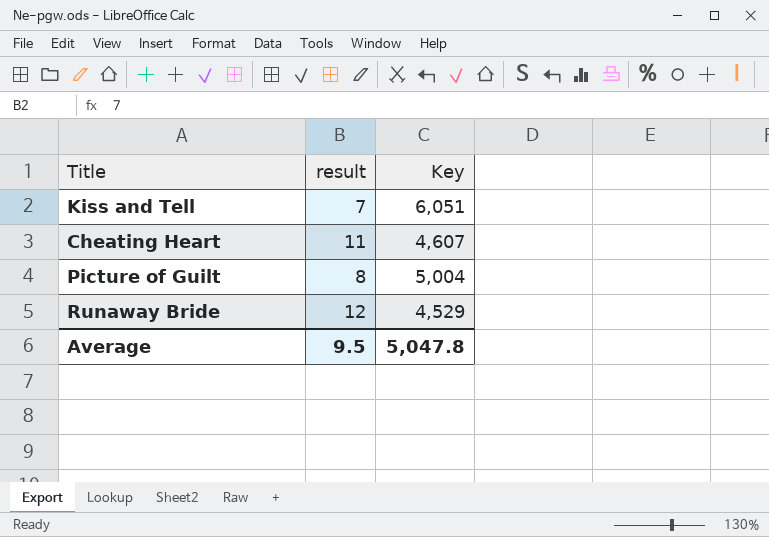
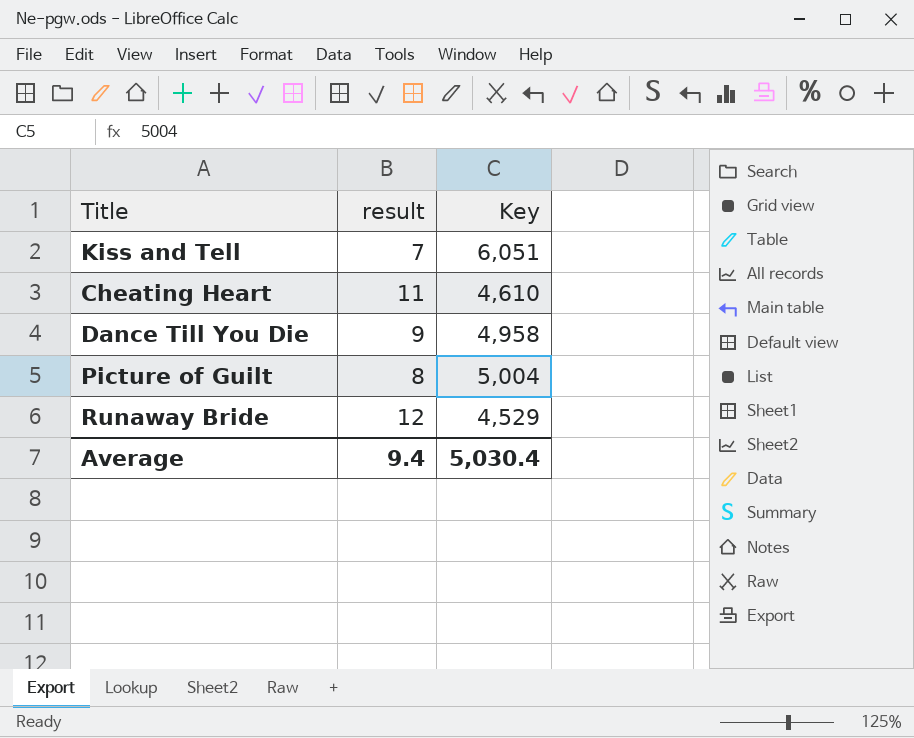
Cheating Heart | Key: 4,607 -> 4,610
row Dance Till You Die: none -> 9 | 4,958
Average | result: 9.5 -> 9.4
Average | Key: 5,047.8 -> 5,030.4

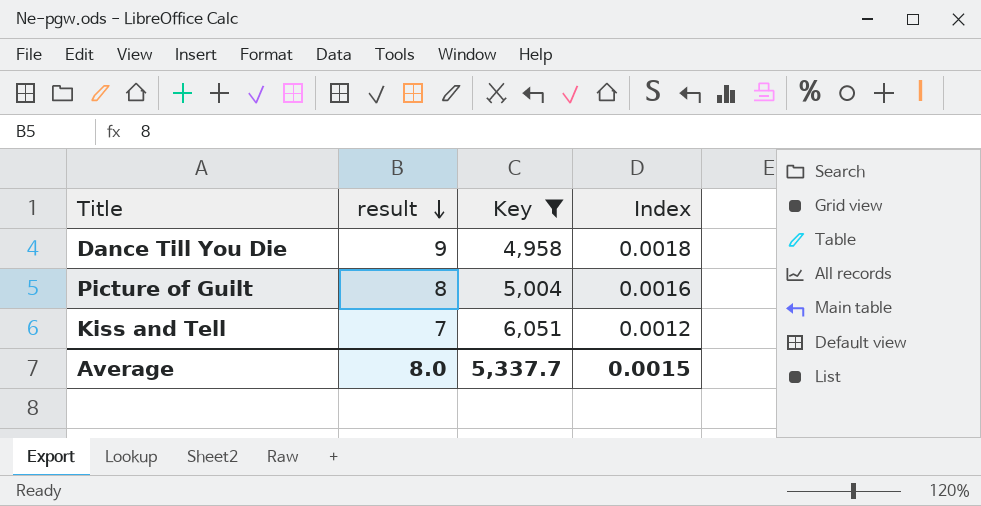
filter: none -> Key >= 4,958
row order: none -> result descending
column Index | formula: none -> [result] / [Key]
Average | result: 9.4 -> 8.0
Average | Key: 5,030.4 -> 5,337.7

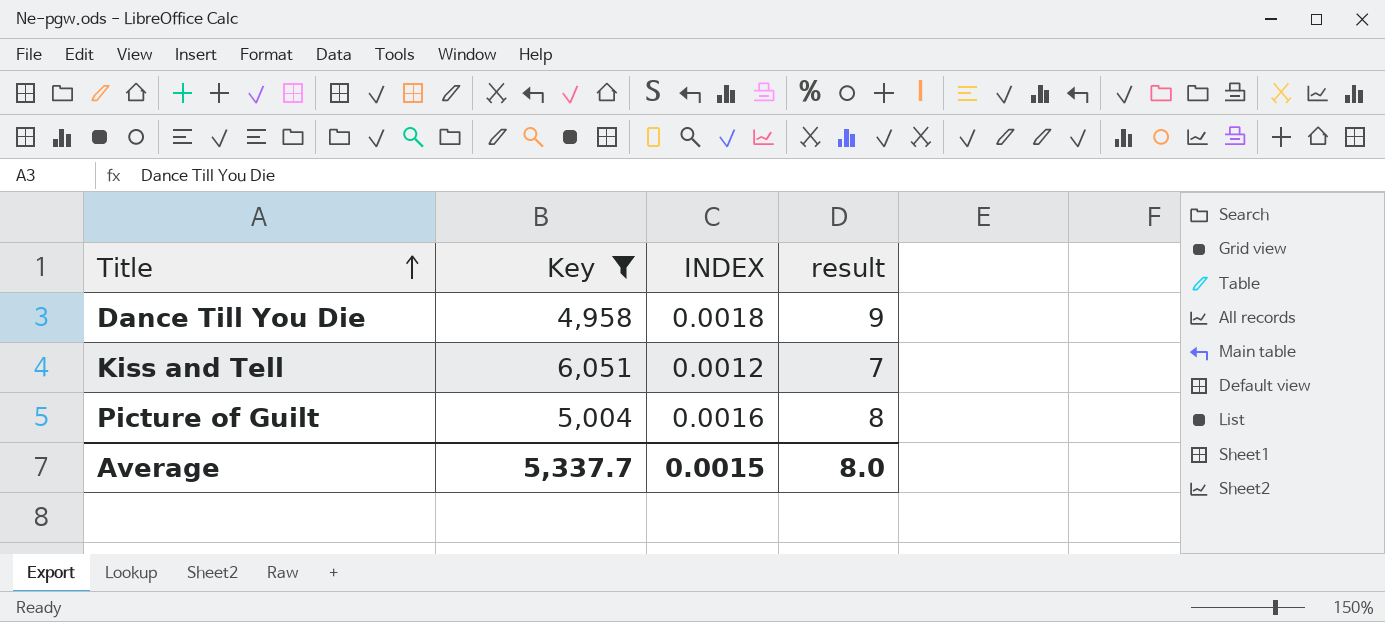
row order: result descending -> Title ascending
column name: Index -> INDEX
column result | position: 2 -> 4

